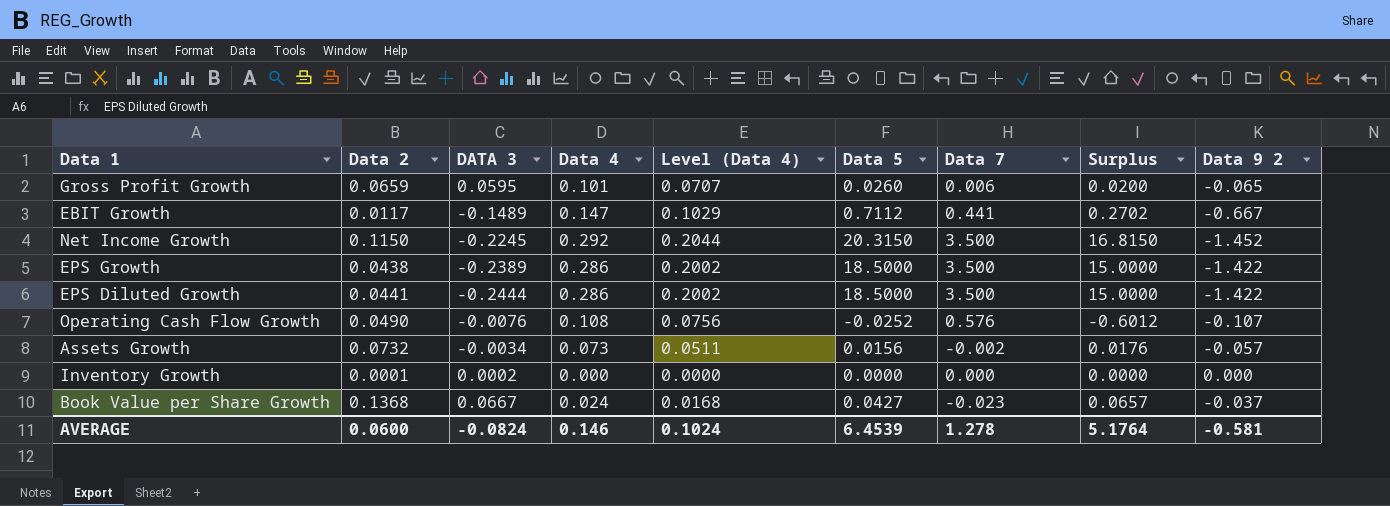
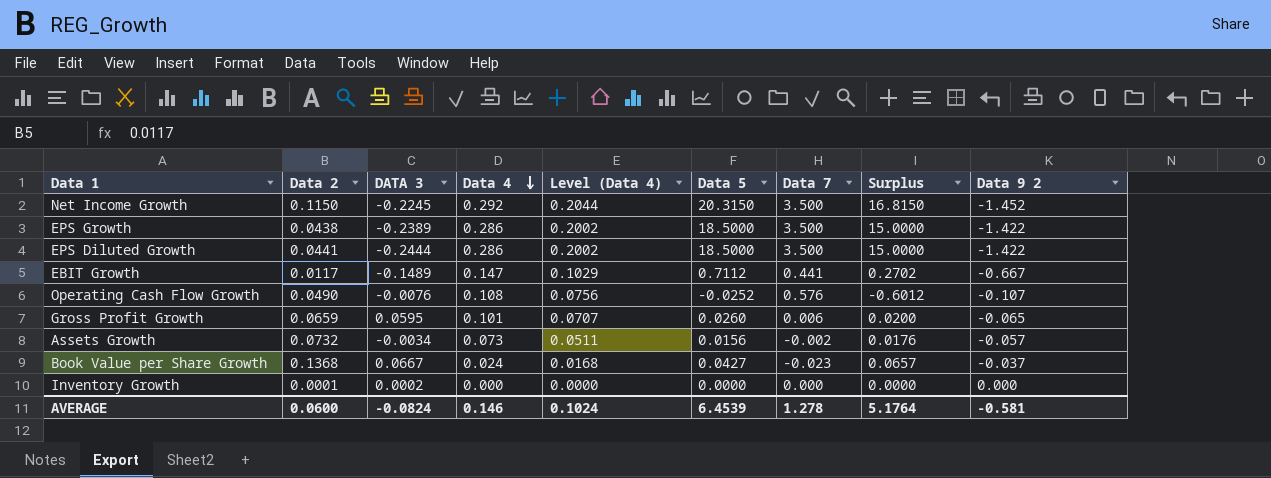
row order: none -> Data 4 descending

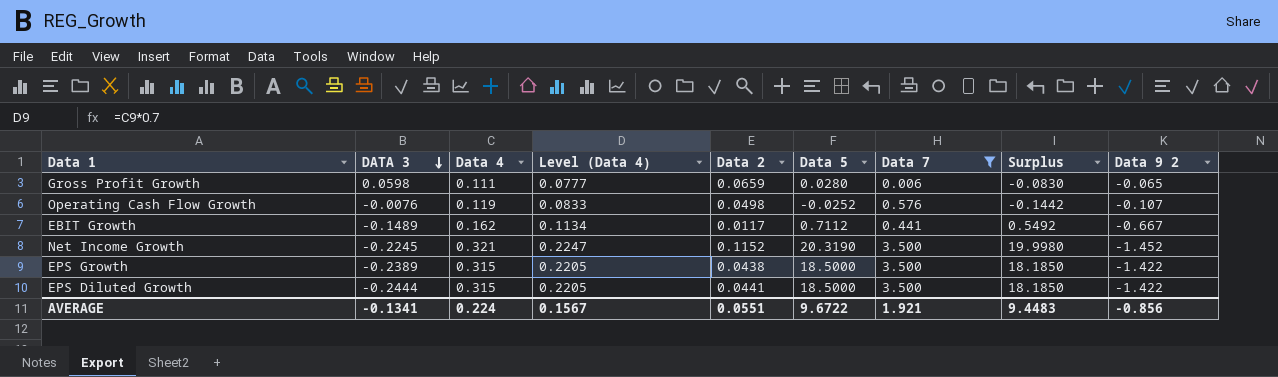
filter: none -> Data 7 >= 0.006
row order: Data 4 descending -> DATA 3 descending
column Data 2 | position: 2 -> 5
column Surplus | formula: [Data 5] - [Data 7] -> [Data 5] - [Data 4]
Gross Profit Growth | DATA 3: 0.0595 -> 0.0598
Gross Profit Growth | Data 4: 0.101 -> 0.111
Gross Profit Growth | Level (Data 4): 0.0707 -> 0.0777
Gross Profit Growth | Data 5: 0.0260 -> 0.0280
Operating Cash Flow Growth | Data 4: 0.108 -> 0.119
Operating Cash Flow Growth | Level (Data 4): 0.0756 -> 0.0833
Operating Cash Flow Growth | Data 2: 0.0490 -> 0.0498
EBIT Growth | Data 4: 0.147 -> 0.162
EBIT Growth | Level (Data 4): 0.1029 -> 0.1134
Net Income Growth | Data 4: 0.292 -> 0.321
Net Income Growth | Level (Data 4): 0.2044 -> 0.2247
Net Income Growth | Data 2: 0.1150 -> 0.1152
Net Income Growth | Data 5: 20.3150 -> 20.3190
EPS Growth | Data 4: 0.286 -> 0.315
EPS Growth | Level (Data 4): 0.2002 -> 0.2205
EPS Diluted Growth | Data 4: 0.286 -> 0.315
EPS Diluted Growth | Level (Data 4): 0.2002 -> 0.2205
AVERAGE | DATA 3: -0.0824 -> -0.1341
AVERAGE | Data 4: 0.146 -> 0.224
AVERAGE | Level (Data 4): 0.1024 -> 0.1567
AVERAGE | Data 2: 0.0600 -> 0.0551
AVERAGE | Data 5: 6.4539 -> 9.6722
AVERAGE | Data 7: 1.278 -> 1.921
AVERAGE | Surplus: 5.1764 -> 9.4483
AVERAGE | Data 9 2: -0.581 -> -0.856

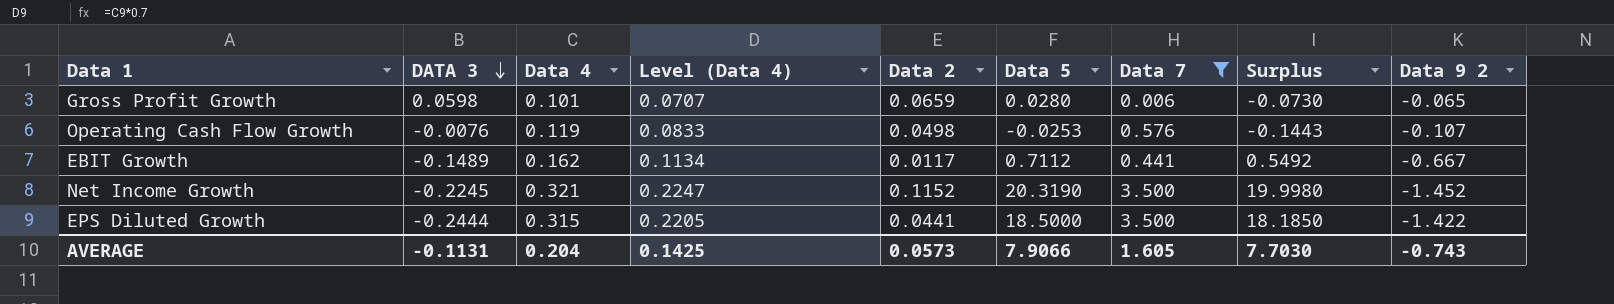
row EPS Growth: -0.2389 | 0.315 | 0.2205 | 0.0438 | 18.5000 | 3.500 | 18.1850 | -1.422 -> none
Gross Profit Growth | Data 4: 0.111 -> 0.101
Gross Profit Growth | Level (Data 4): 0.0777 -> 0.0707
Gross Profit Growth | Surplus: -0.0830 -> -0.0730
Operating Cash Flow Growth | Data 5: -0.0252 -> -0.0253
Operating Cash Flow Growth | Surplus: -0.1442 -> -0.1443
AVERAGE | DATA 3: -0.1341 -> -0.1131
AVERAGE | Data 4: 0.224 -> 0.204
AVERAGE | Level (Data 4): 0.1567 -> 0.1425
AVERAGE | Data 2: 0.0551 -> 0.0573
AVERAGE | Data 5: 9.6722 -> 7.9066
AVERAGE | Data 7: 1.921 -> 1.605
AVERAGE | Surplus: 9.4483 -> 7.7030
AVERAGE | Data 9 2: -0.856 -> -0.743

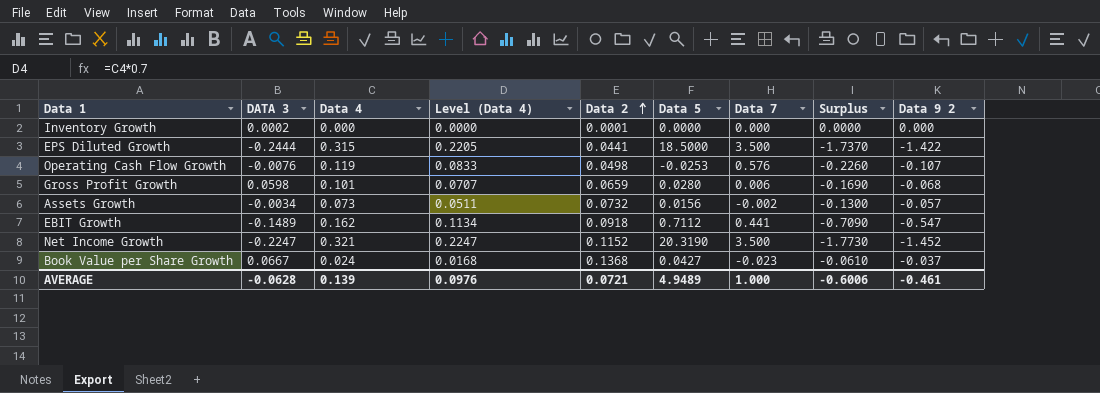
filter: Data 7 >= 0.006 -> none
row order: DATA 3 descending -> Data 2 ascending
column Surplus | formula: [Data 5] - [Data 4] -> [Data 9 2] - [Data 4]
Gross Profit Growth | Data 9 2: -0.065 -> -0.068
EBIT Growth | Data 2: 0.0117 -> 0.0918
EBIT Growth | Data 9 2: -0.667 -> -0.547
Net Income Growth | DATA 3: -0.2245 -> -0.2247
AVERAGE | DATA 3: -0.1131 -> -0.0628
AVERAGE | Data 4: 0.204 -> 0.139
AVERAGE | Level (Data 4): 0.1425 -> 0.0976
AVERAGE | Data 2: 0.0573 -> 0.0721
AVERAGE | Data 5: 7.9066 -> 4.9489
AVERAGE | Data 7: 1.605 -> 1.000
AVERAGE | Surplus: 7.7030 -> -0.6006
AVERAGE | Data 9 2: -0.743 -> -0.461

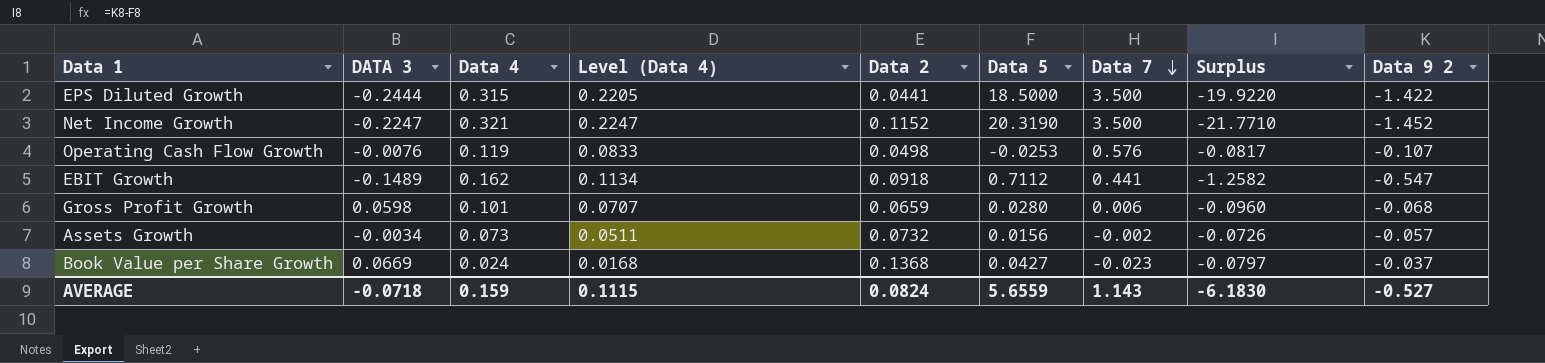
row order: Data 2 ascending -> Data 7 descending
column Surplus | formula: [Data 9 2] - [Data 4] -> [Data 9 2] - [Data 5]
row Inventory Growth: 0.0002 | 0.000 | 0.0000 | 0.0001 | 0.0000 | 0.000 | 0.0000 | 0.000 -> none
Book Value per Share Growth | DATA 3: 0.0667 -> 0.0669
AVERAGE | DATA 3: -0.0628 -> -0.0718
AVERAGE | Data 4: 0.139 -> 0.159
AVERAGE | Level (Data 4): 0.0976 -> 0.1115
AVERAGE | Data 2: 0.0721 -> 0.0824
AVERAGE | Data 5: 4.9489 -> 5.6559
AVERAGE | Data 7: 1.000 -> 1.143
AVERAGE | Surplus: -0.6006 -> -6.1830
AVERAGE | Data 9 2: -0.461 -> -0.527

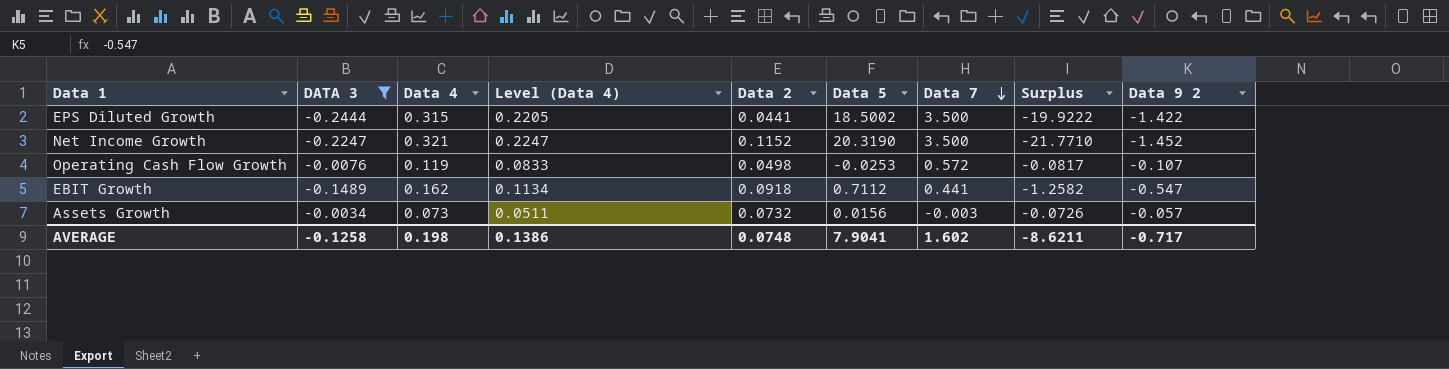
filter: none -> DATA 3 <= -0.0034
EPS Diluted Growth | Data 5: 18.5000 -> 18.5002
EPS Diluted Growth | Surplus: -19.9220 -> -19.9222
Operating Cash Flow Growth | Data 7: 0.576 -> 0.572
Assets Growth | Data 7: -0.002 -> -0.003
AVERAGE | DATA 3: -0.0718 -> -0.1258
AVERAGE | Data 4: 0.159 -> 0.198
AVERAGE | Level (Data 4): 0.1115 -> 0.1386
AVERAGE | Data 2: 0.0824 -> 0.0748
AVERAGE | Data 5: 5.6559 -> 7.9041
AVERAGE | Data 7: 1.143 -> 1.602
AVERAGE | Surplus: -6.1830 -> -8.6211
AVERAGE | Data 9 2: -0.527 -> -0.717

